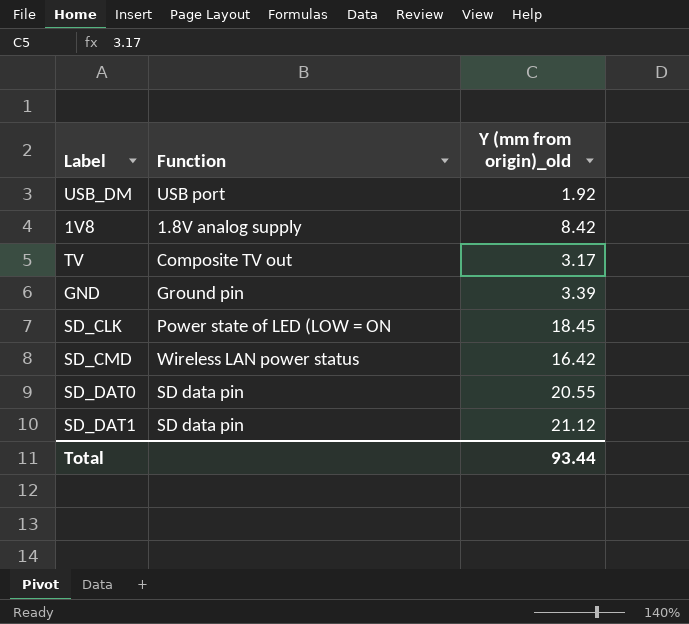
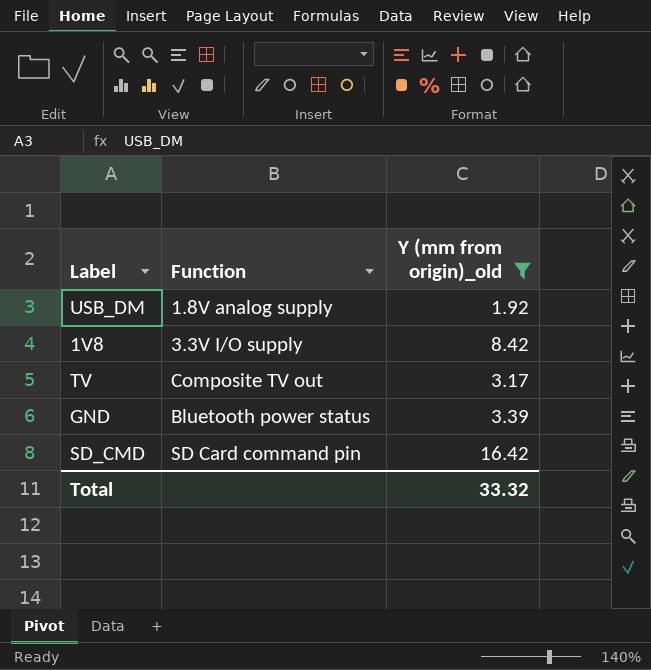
filter: none -> Y (mm from origin)_old <= 16.42
USB_DM | Function: USB port -> 1.8V analog supply
1V8 | Function: 1.8V analog supply -> 3.3V I/O supply
GND | Function: Ground pin -> Bluetooth power status
SD_CMD | Function: Wireless LAN power status -> SD Card command pin
Total | Y (mm from origin)_old: 93.44 -> 33.32

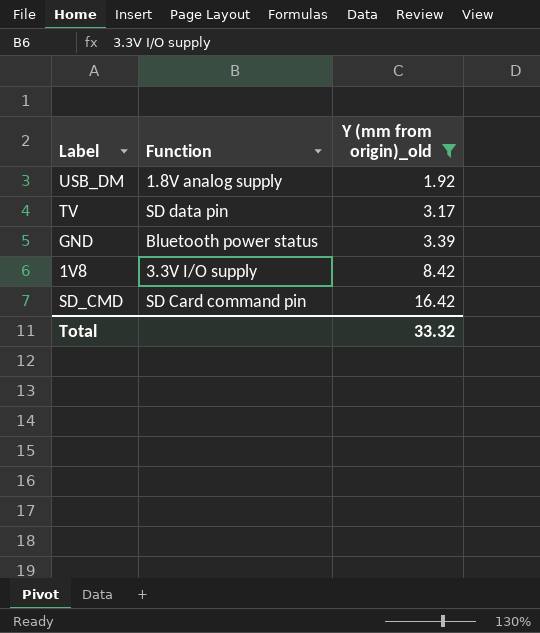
row order: none -> Y (mm from origin)_old ascending
TV | Function: Composite TV out -> SD data pin

